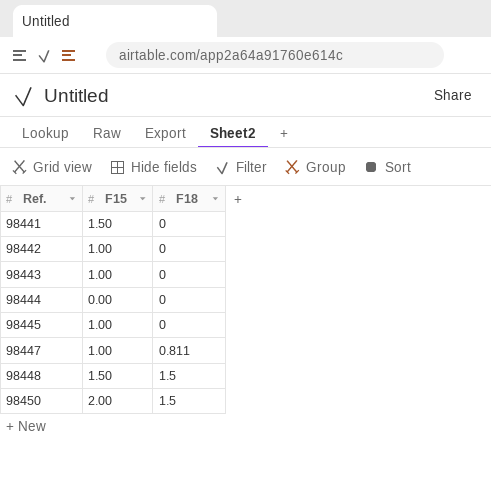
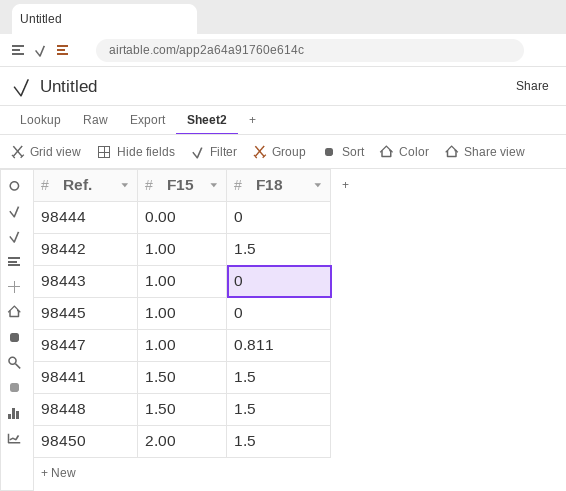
row order: Ref. ascending -> F15 ascending
98442 | F18: 0 -> 1.5
98441 | F18: 0 -> 1.5

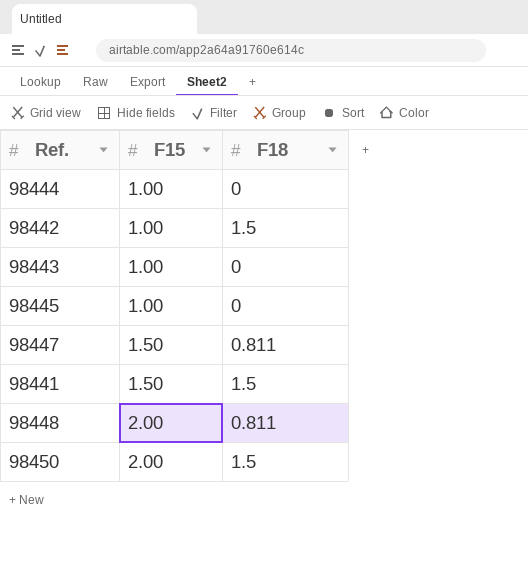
98444 | F15: 0.00 -> 1.00
98447 | F15: 1.00 -> 1.50
98448 | F15: 1.50 -> 2.00
98448 | F18: 1.5 -> 0.811

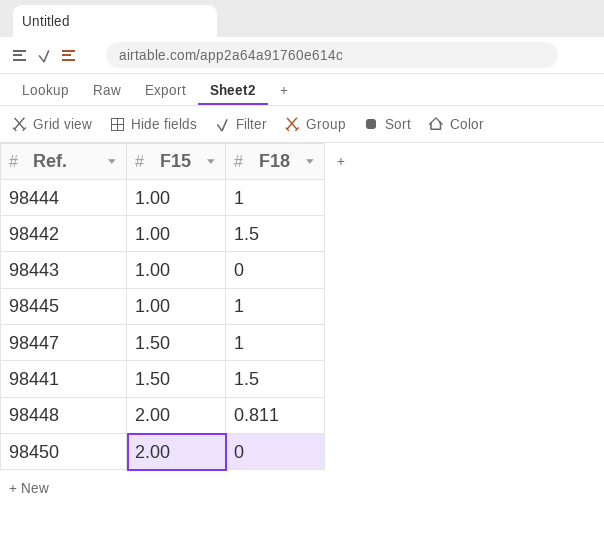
98444 | F18: 0 -> 1
98445 | F18: 0 -> 1
98447 | F18: 0.811 -> 1
98450 | F18: 1.5 -> 0

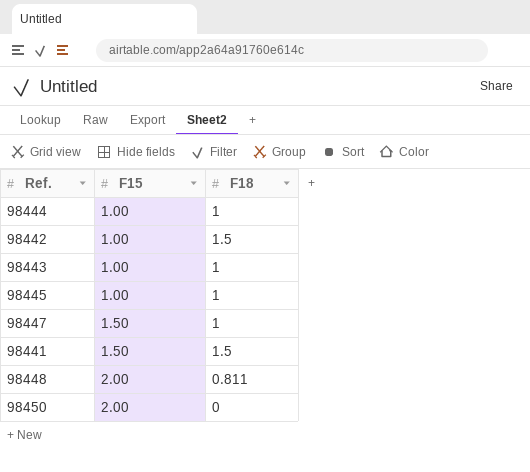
98443 | F18: 0 -> 1

